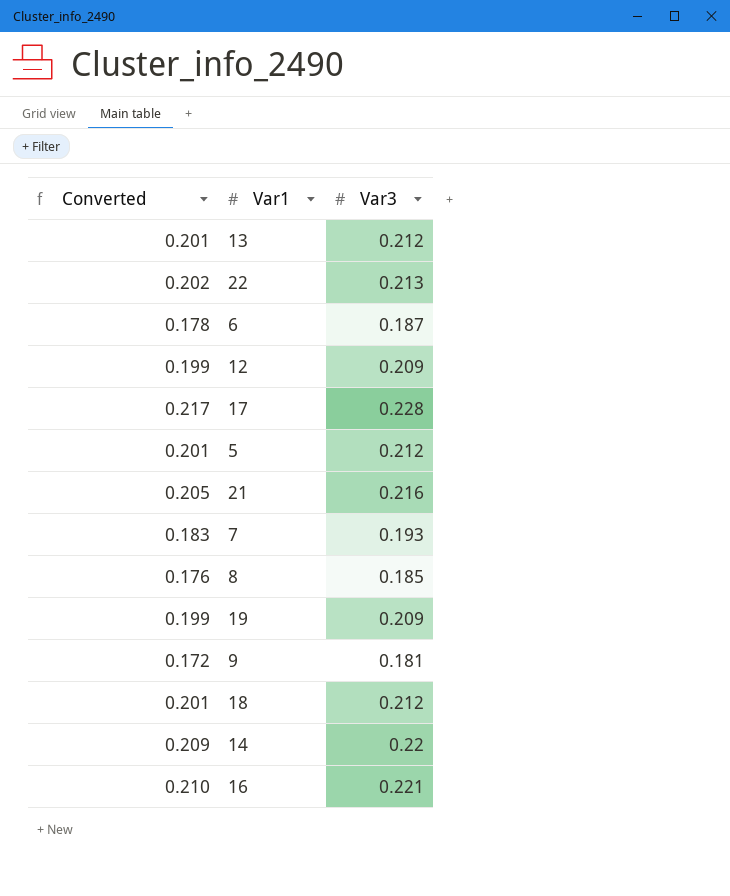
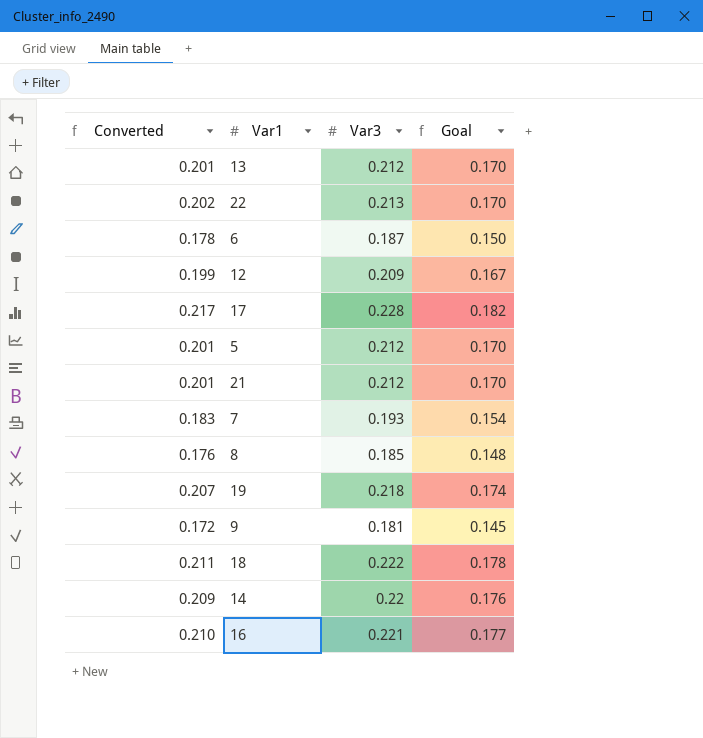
column Goal | formula: none -> [Var3] * 0.8
21 | Converted: 0.205 -> 0.201
21 | Var3: 0.216 -> 0.212
19 | Converted: 0.199 -> 0.207
19 | Var3: 0.209 -> 0.218
18 | Converted: 0.201 -> 0.211
18 | Var3: 0.212 -> 0.222

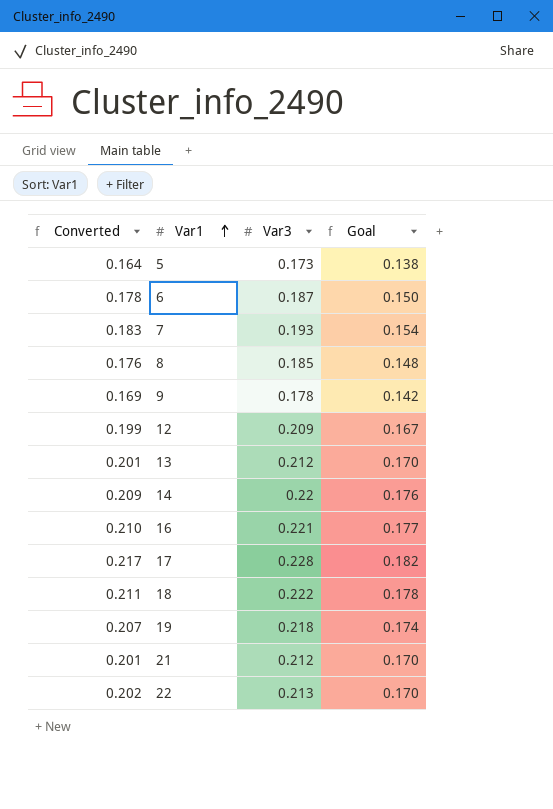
row order: none -> Var1 ascending
5 | Converted: 0.201 -> 0.164
5 | Var3: 0.212 -> 0.173
5 | Goal: 0.170 -> 0.138
9 | Converted: 0.172 -> 0.169
9 | Var3: 0.181 -> 0.178
9 | Goal: 0.145 -> 0.142

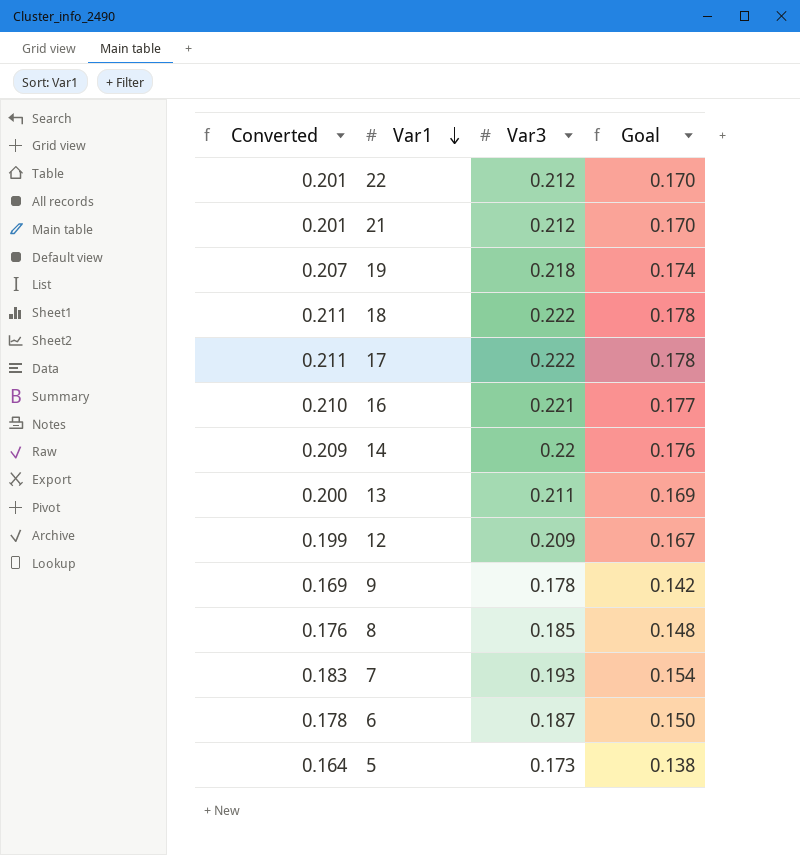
row order: Var1 ascending -> Var1 descending
22 | Converted: 0.202 -> 0.201
22 | Var3: 0.213 -> 0.212
17 | Converted: 0.217 -> 0.211
17 | Var3: 0.228 -> 0.222
17 | Goal: 0.182 -> 0.178
13 | Converted: 0.201 -> 0.200
13 | Var3: 0.212 -> 0.211
13 | Goal: 0.170 -> 0.169

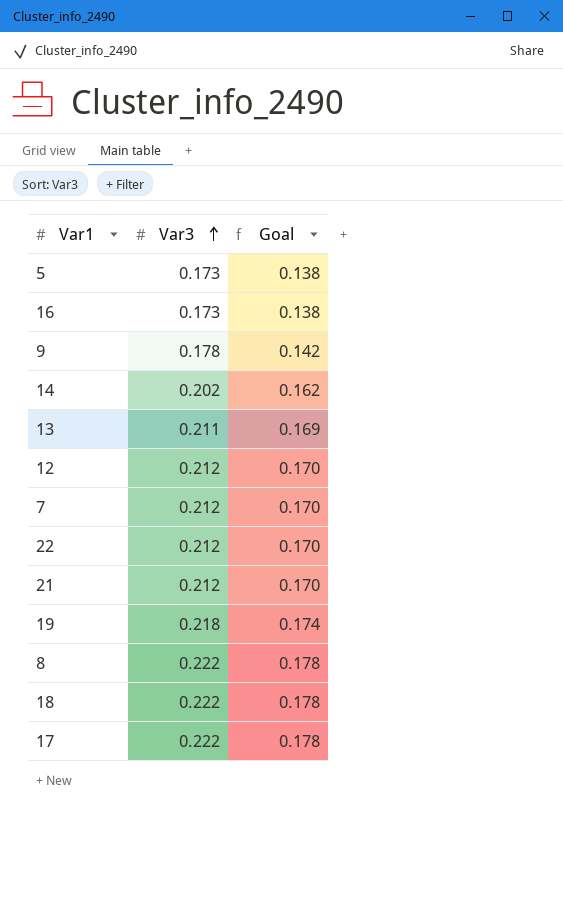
row order: Var1 descending -> Var3 ascending
column Converted | formula: [Var3] * 0.95 -> none
row 6: 0.178 | 0.187 | 0.150 -> none
16 | Var3: 0.221 -> 0.173
16 | Goal: 0.177 -> 0.138
14 | Var3: 0.22 -> 0.202
14 | Goal: 0.176 -> 0.162
12 | Var3: 0.209 -> 0.212
12 | Goal: 0.167 -> 0.170
7 | Var3: 0.193 -> 0.212
7 | Goal: 0.154 -> 0.170
8 | Var3: 0.185 -> 0.222
8 | Goal: 0.148 -> 0.178

